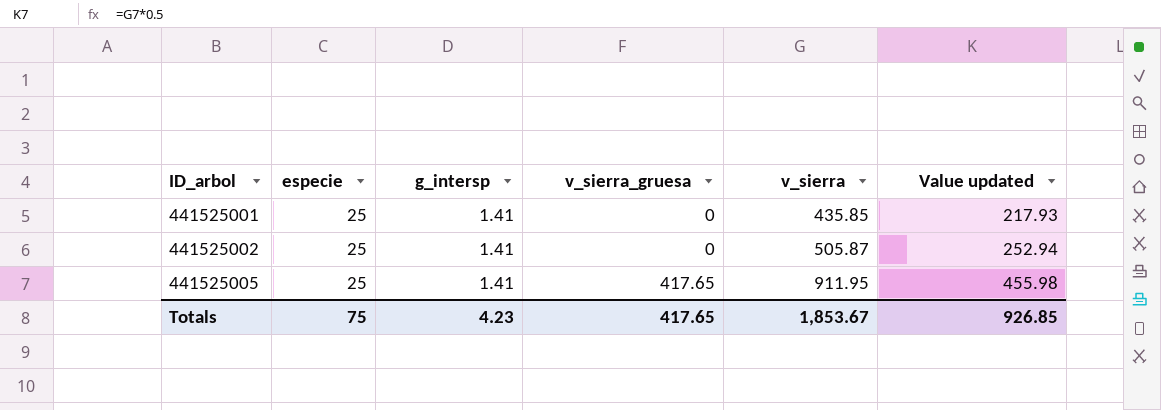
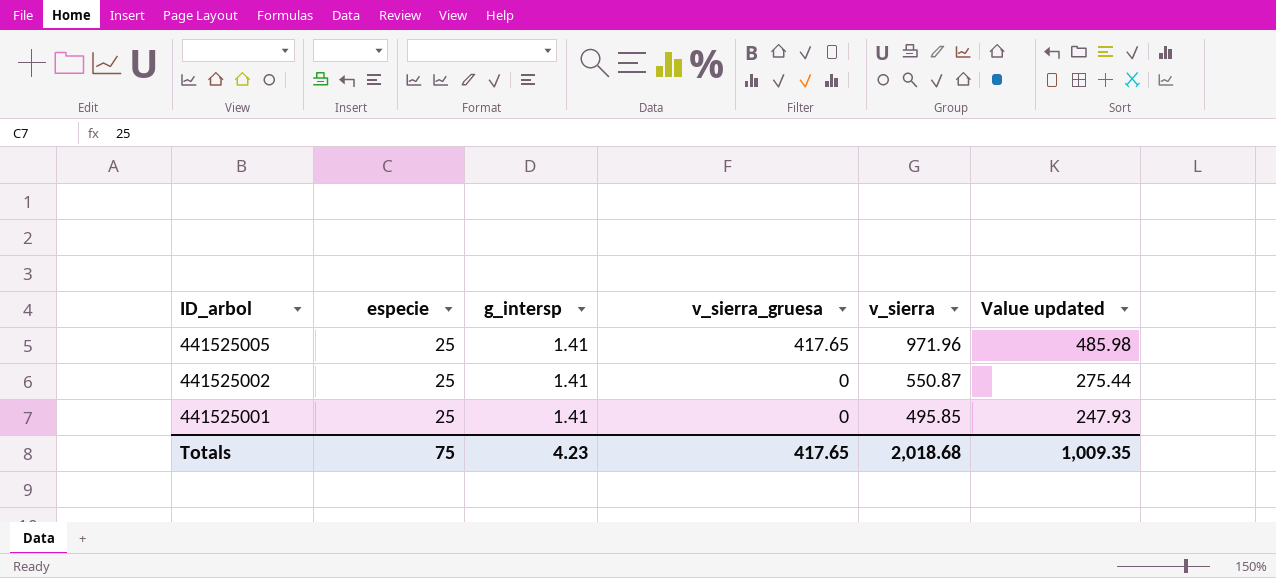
row order: ID_arbol ascending -> ID_arbol descending
441525005 | v_sierra: 911.95 -> 971.96
441525005 | Value updated: 455.98 -> 485.98
441525002 | v_sierra: 505.87 -> 550.87
441525002 | Value updated: 252.94 -> 275.44
441525001 | v_sierra: 435.85 -> 495.85
441525001 | Value updated: 217.93 -> 247.93
Totals | v_sierra: 1,853.67 -> 2,018.68
Totals | Value updated: 926.85 -> 1,009.35

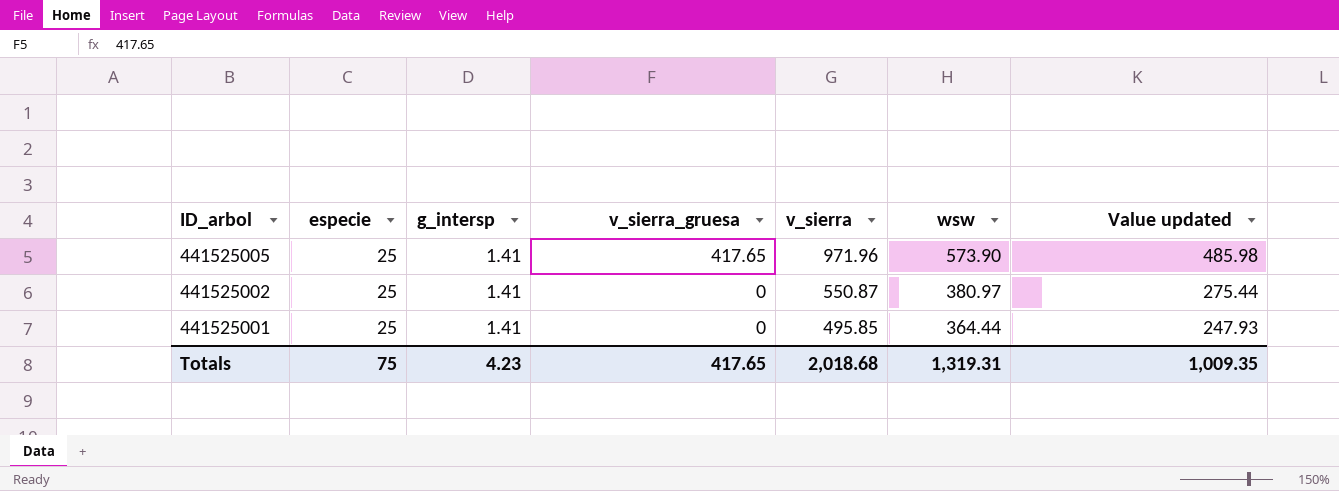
column wsw | position: none -> 6

